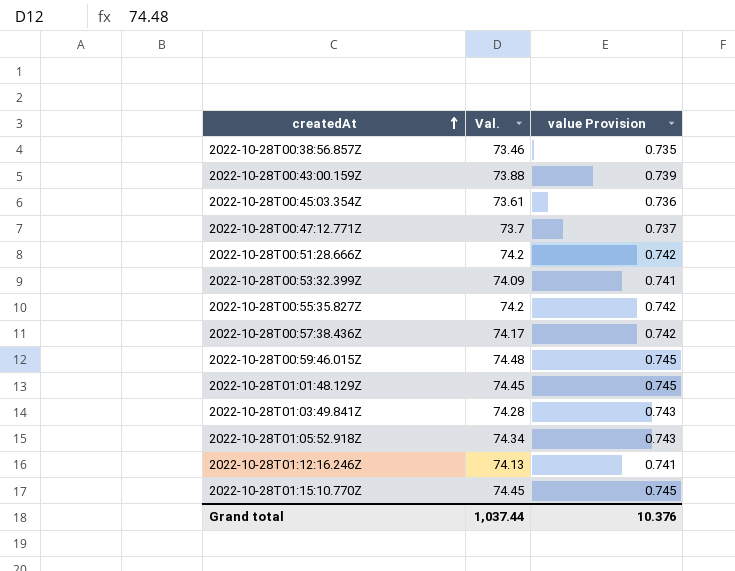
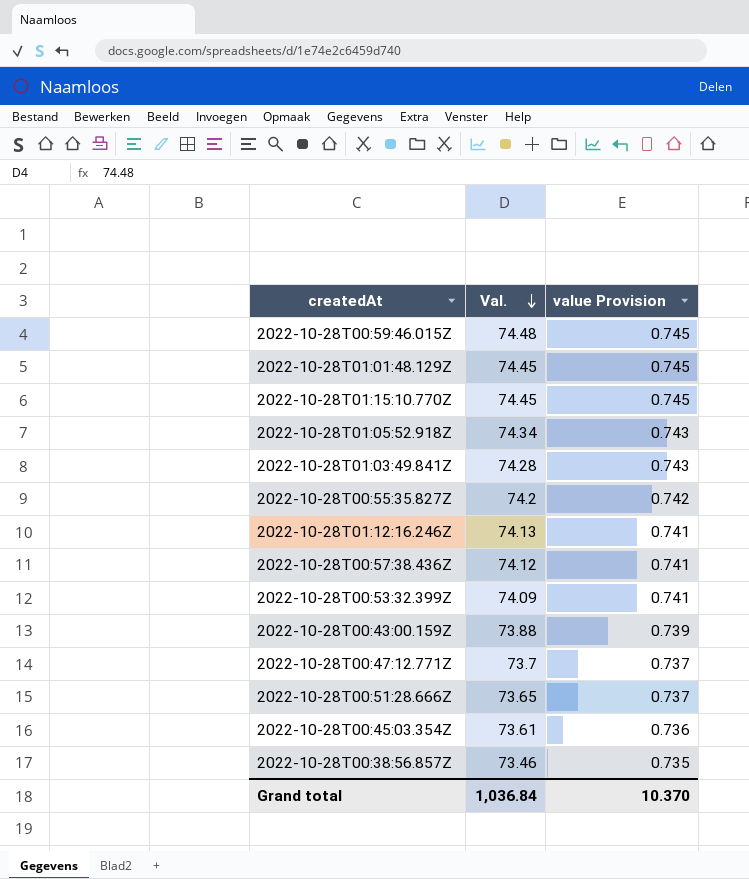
row order: createdAt ascending -> Val. descending
2022-10-28T00:57:38.436Z | Val.: 74.17 -> 74.12
2022-10-28T00:57:38.436Z | value Provision: 0.742 -> 0.741
2022-10-28T00:51:28.666Z | Val.: 74.2 -> 73.65
2022-10-28T00:51:28.666Z | value Provision: 0.742 -> 0.737
Grand total | Val.: 1,037.44 -> 1,036.84
Grand total | value Provision: 10.376 -> 10.370

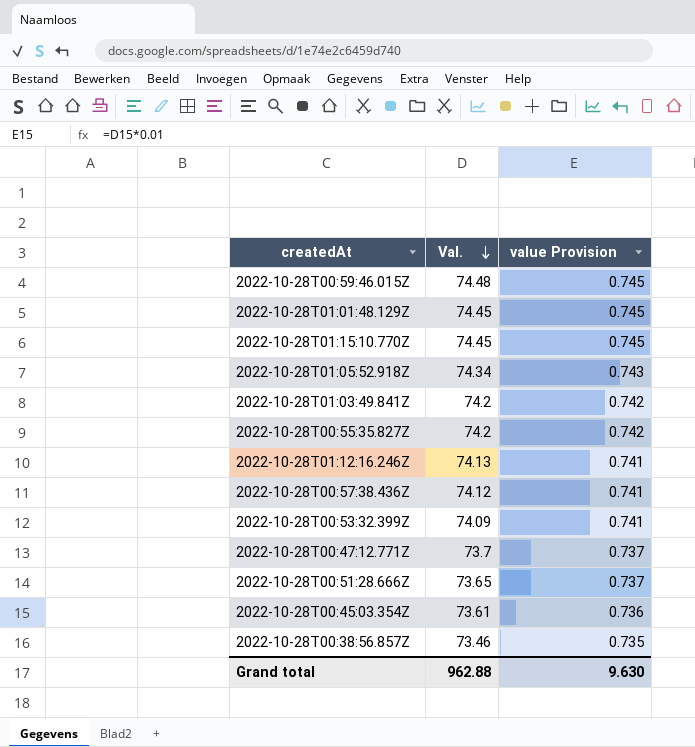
row 2022-10-28T00:43:00.159Z: 73.88 | 0.739 -> none
2022-10-28T01:03:49.841Z | Val.: 74.28 -> 74.2
2022-10-28T01:03:49.841Z | value Provision: 0.743 -> 0.742
Grand total | Val.: 1,036.84 -> 962.88
Grand total | value Provision: 10.370 -> 9.630

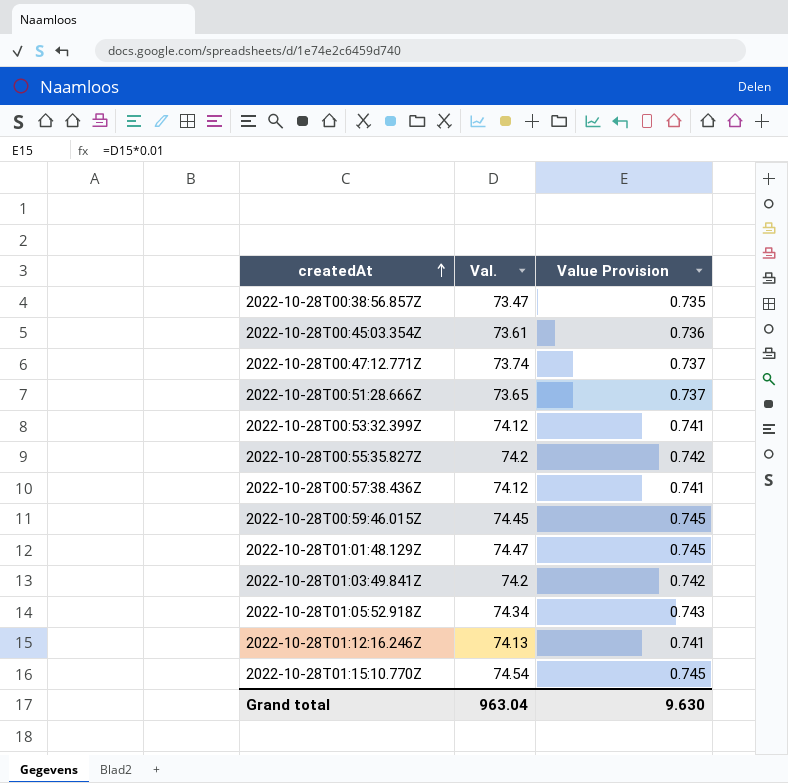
row order: Val. descending -> createdAt ascending
column name: value Provision -> Value Provision
2022-10-28T00:38:56.857Z | Val.: 73.46 -> 73.47
2022-10-28T00:47:12.771Z | Val.: 73.7 -> 73.74
2022-10-28T00:53:32.399Z | Val.: 74.09 -> 74.12
2022-10-28T00:59:46.015Z | Val.: 74.48 -> 74.45
2022-10-28T01:01:48.129Z | Val.: 74.45 -> 74.47
2022-10-28T01:15:10.770Z | Val.: 74.45 -> 74.54
Grand total | Val.: 962.88 -> 963.04

